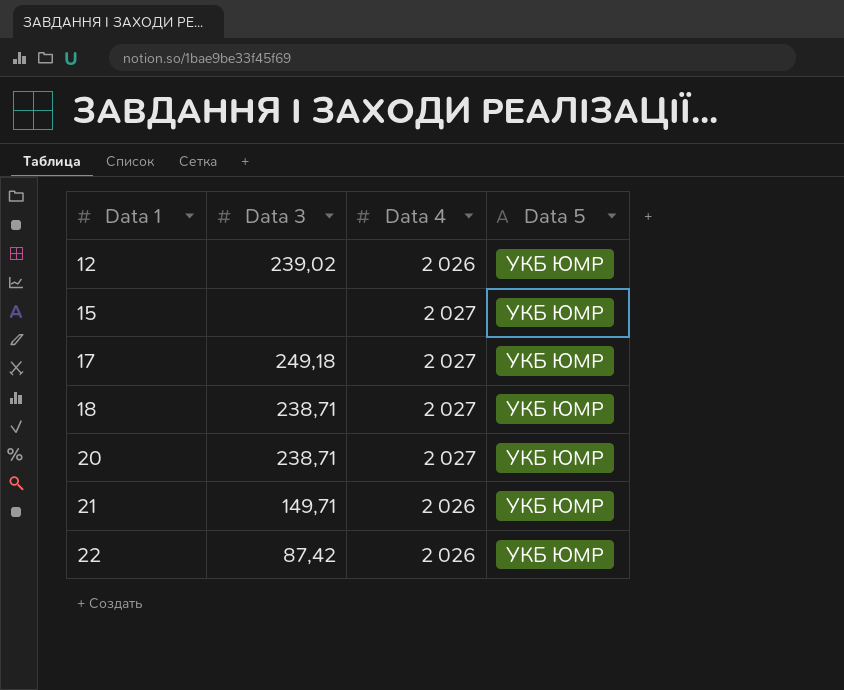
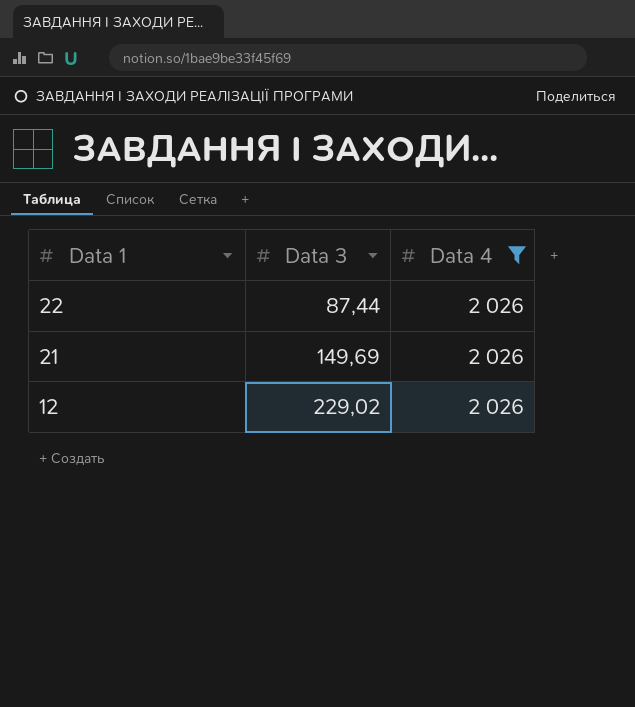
filter: none -> Data 4 = 2 026
row order: Data 1 ascending -> Data 1 descending
column Data 5 | position: 4 -> none
22 | Data 3: 87,42 -> 87,44
21 | Data 3: 149,71 -> 149,69
12 | Data 3: 239,02 -> 229,02

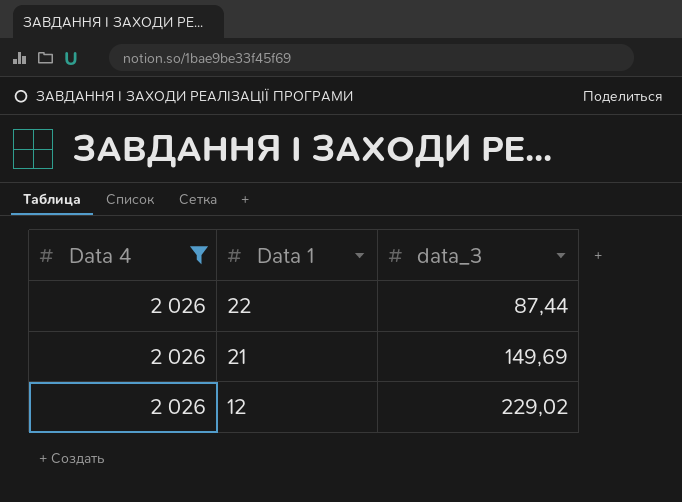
column Data 4 | position: 3 -> 1
column name: Data 3 -> data_3

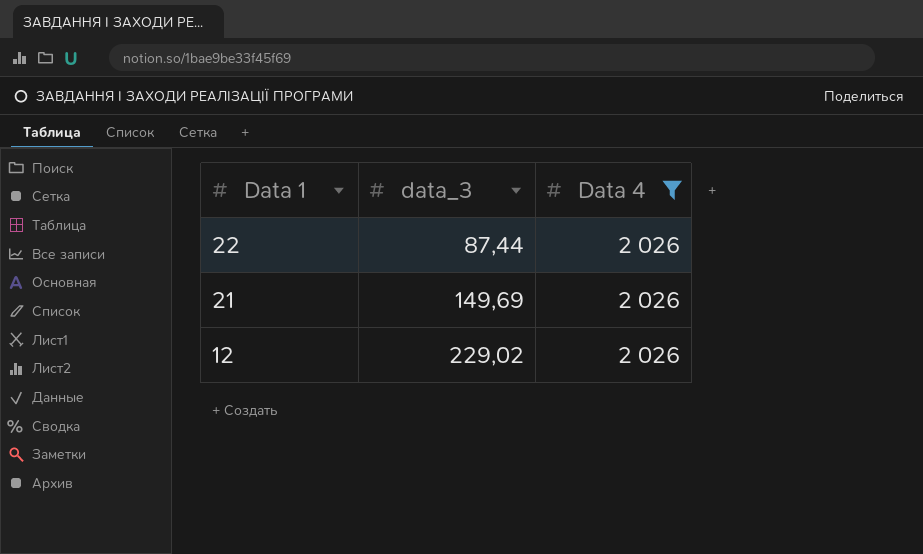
column Data 4 | position: 1 -> 3

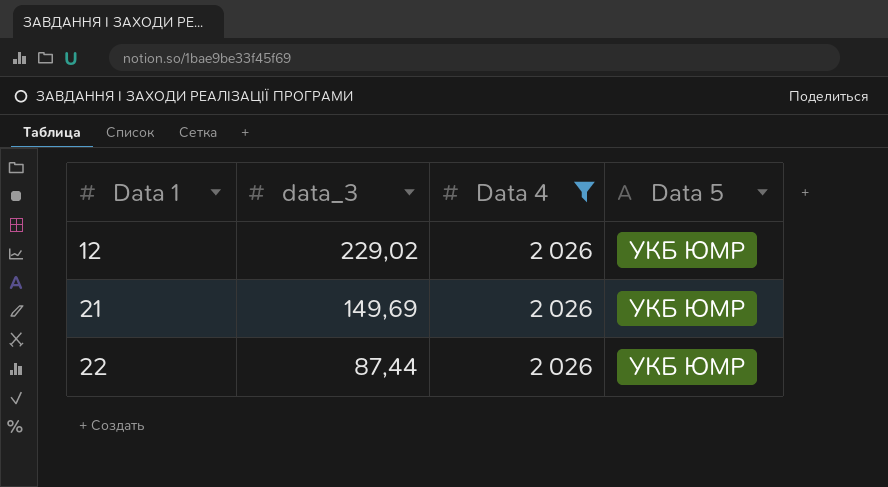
row order: Data 1 descending -> Data 1 ascending
column Data 5 | position: none -> 4

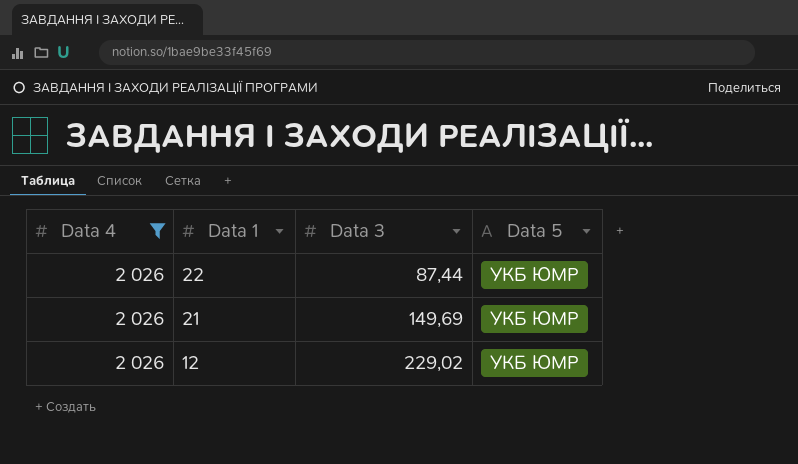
row order: Data 1 ascending -> Data 1 descending
column Data 4 | position: 3 -> 1
column name: data_3 -> Data 3

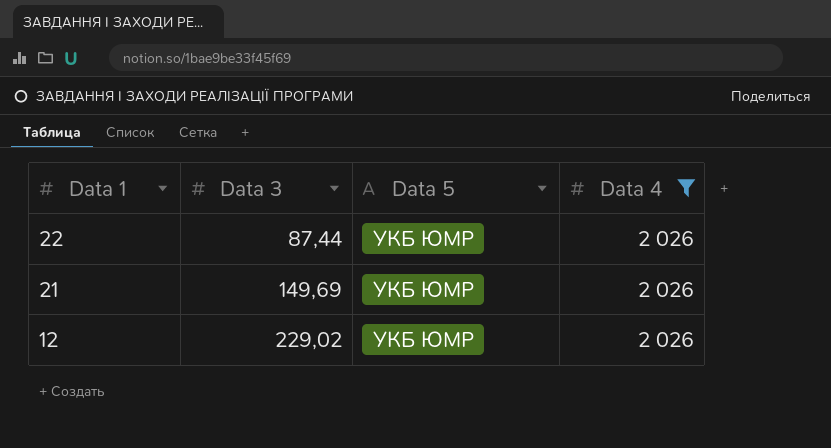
column Data 4 | position: 1 -> 4

